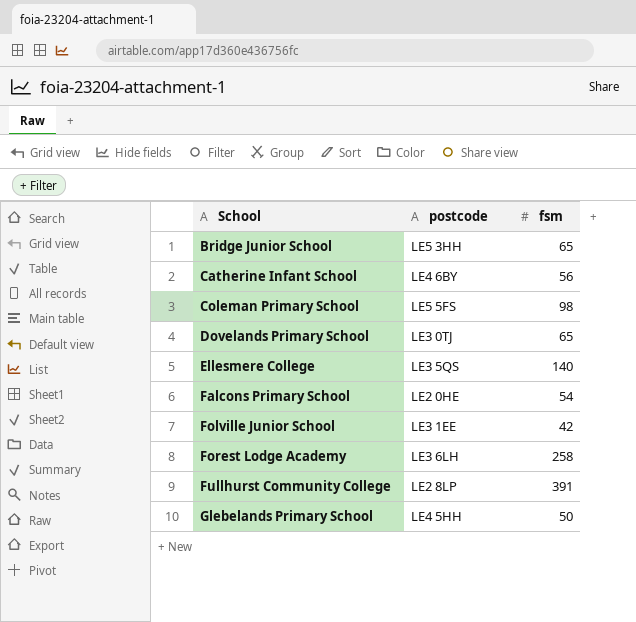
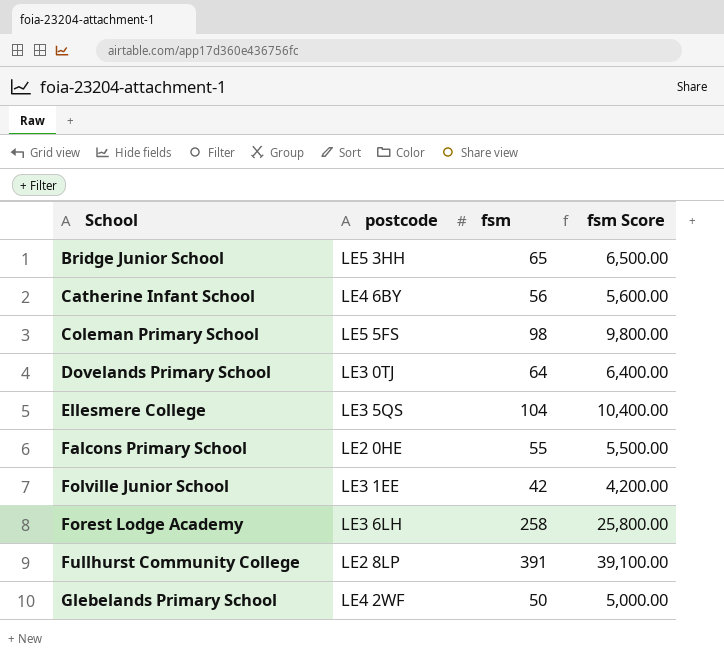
column fsm Score | formula: none -> [fsm] * 100
Dovelands Primary School | fsm: 65 -> 64
Ellesmere College | fsm: 140 -> 104
Falcons Primary School | fsm: 54 -> 55
Glebelands Primary School | postcode: LE4 5HH -> LE4 2WF

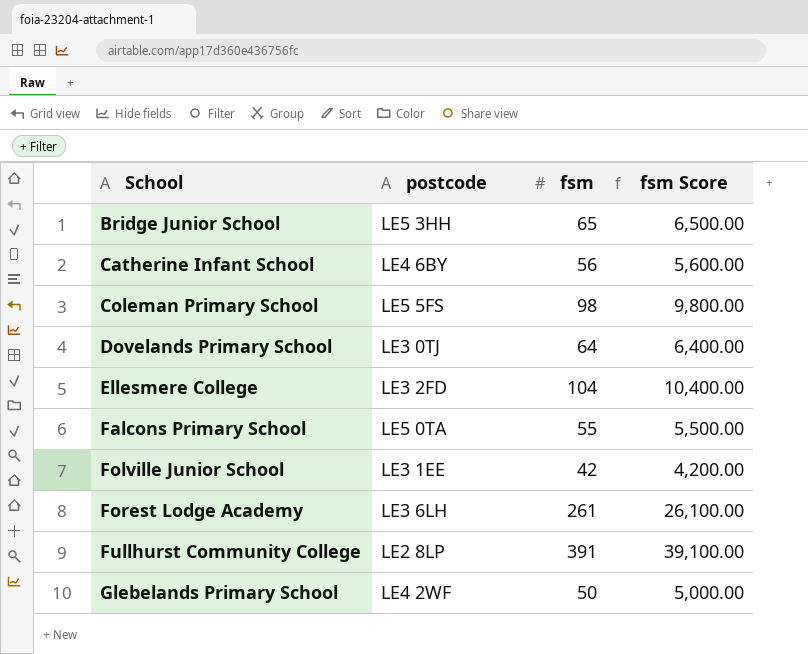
Ellesmere College | postcode: LE3 5QS -> LE3 2FD
Falcons Primary School | postcode: LE2 0HE -> LE5 0TA
Forest Lodge Academy | fsm: 258 -> 261
Forest Lodge Academy | fsm Score: 25,800.00 -> 26,100.00

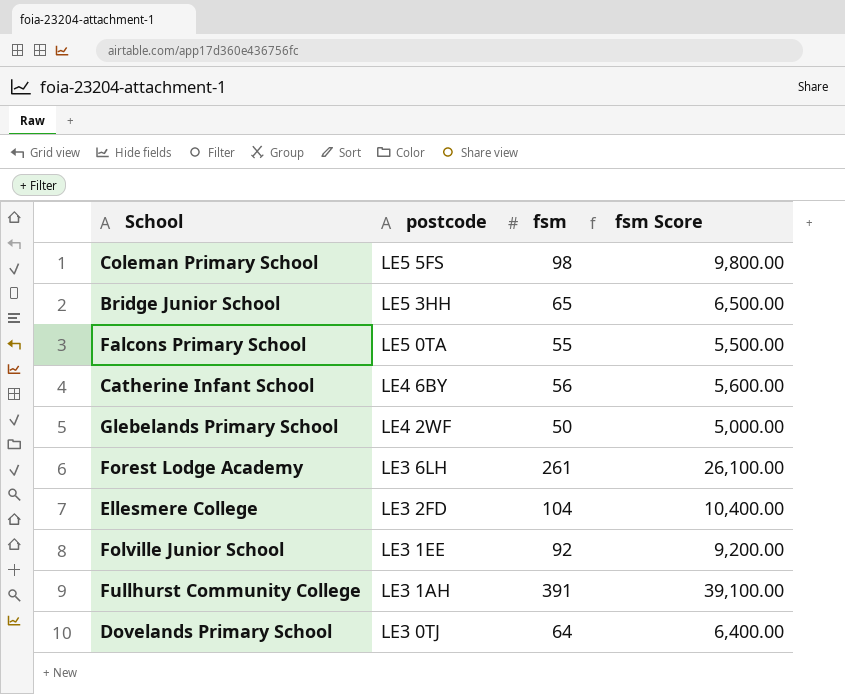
row order: School ascending -> postcode descending
Folville Junior School | fsm: 42 -> 92
Folville Junior School | fsm Score: 4,200.00 -> 9,200.00
Fullhurst Community College | postcode: LE2 8LP -> LE3 1AH

